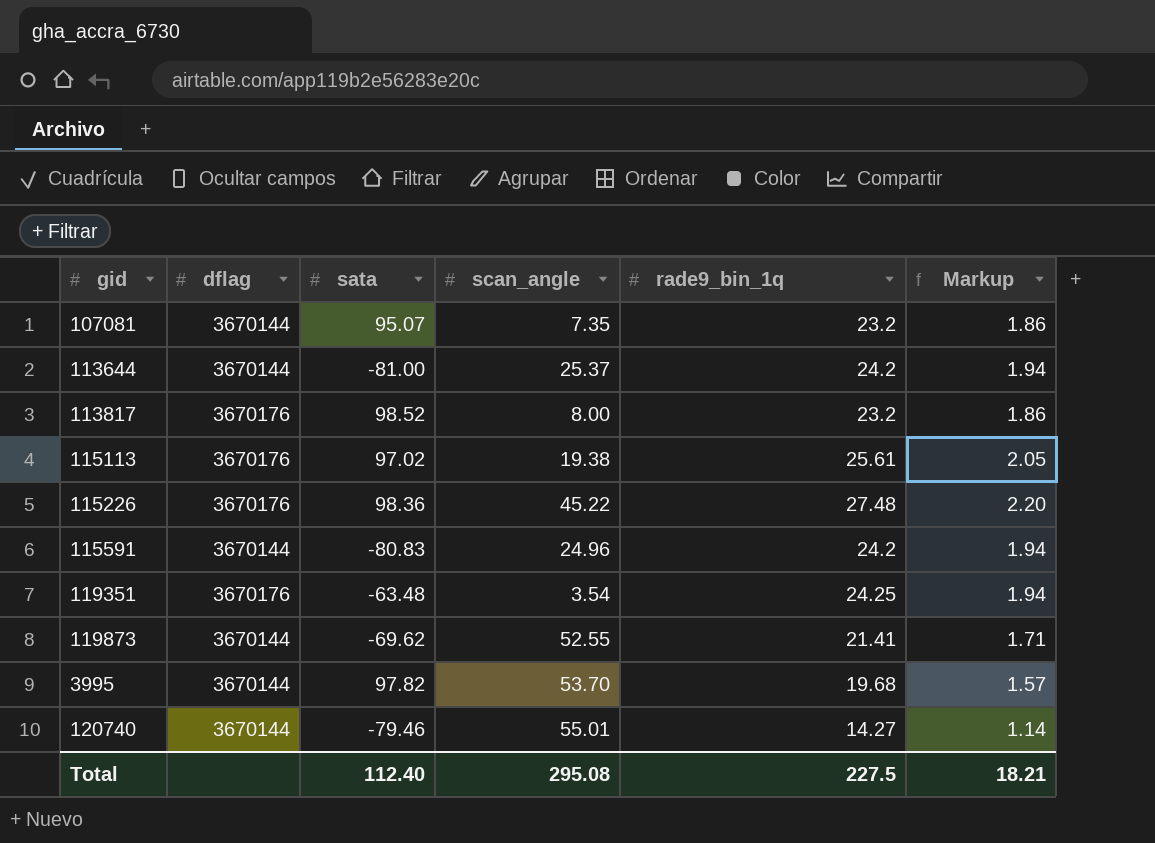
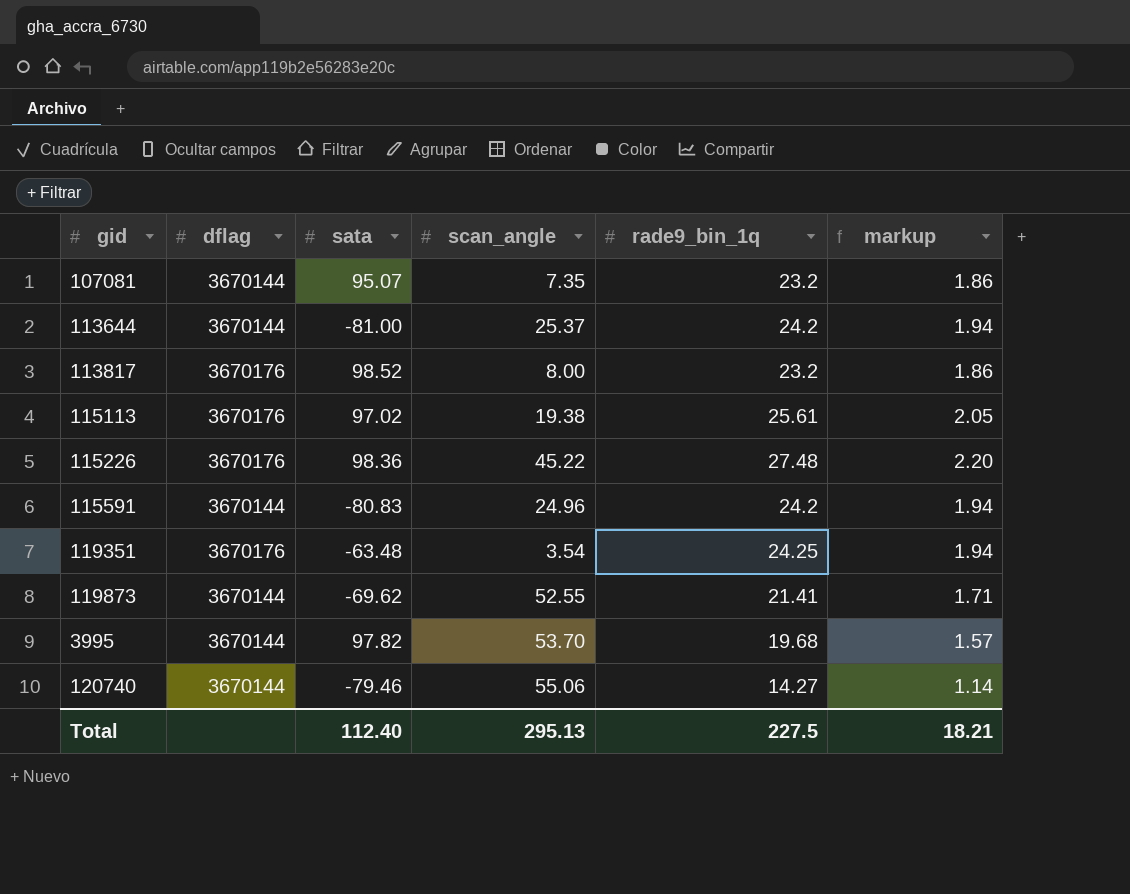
column name: Markup -> markup
120740 | scan_angle: 55.01 -> 55.06
Total | scan_angle: 295.08 -> 295.13

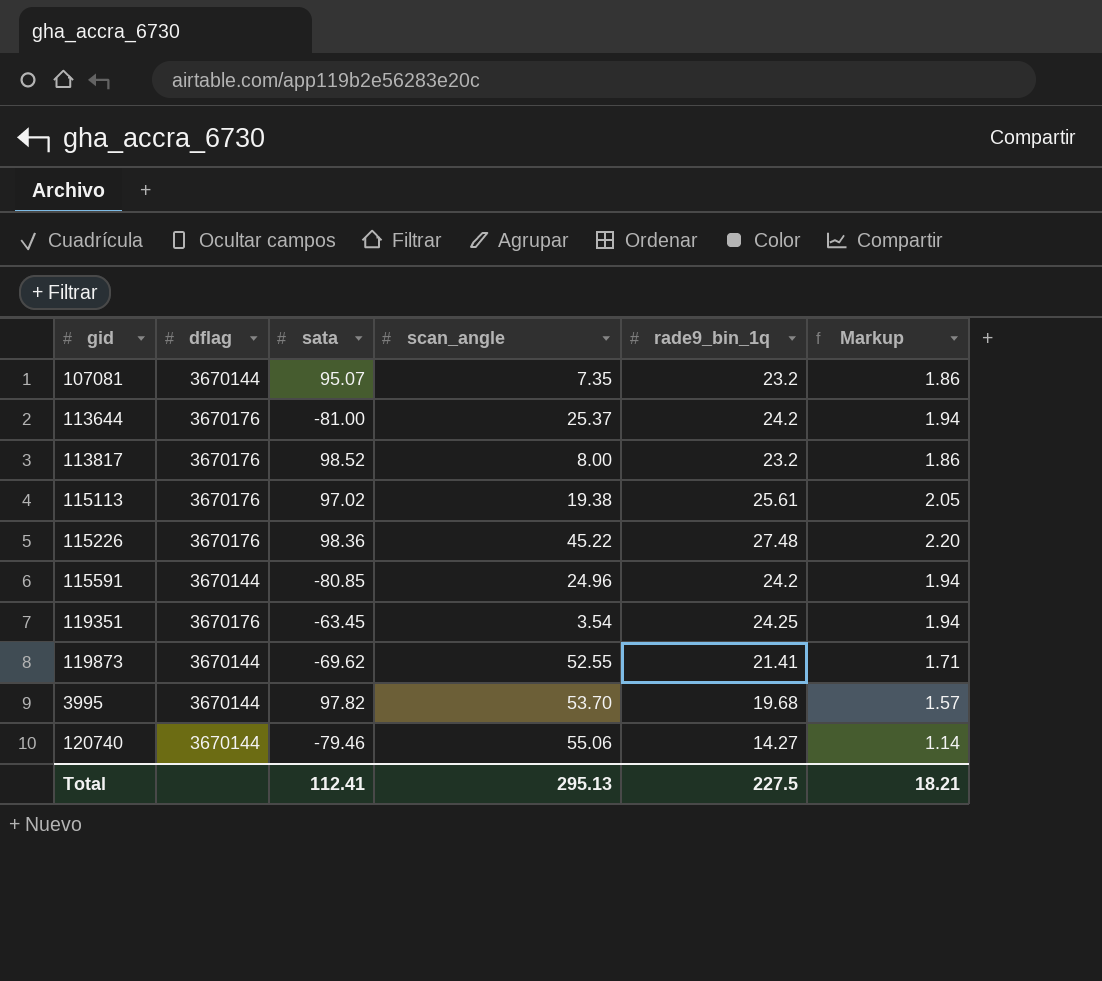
column name: markup -> Markup
113644 | dflag: 3670144 -> 3670176
115591 | sata: -80.83 -> -80.85
119351 | sata: -63.48 -> -63.45
Total | sata: 112.40 -> 112.41

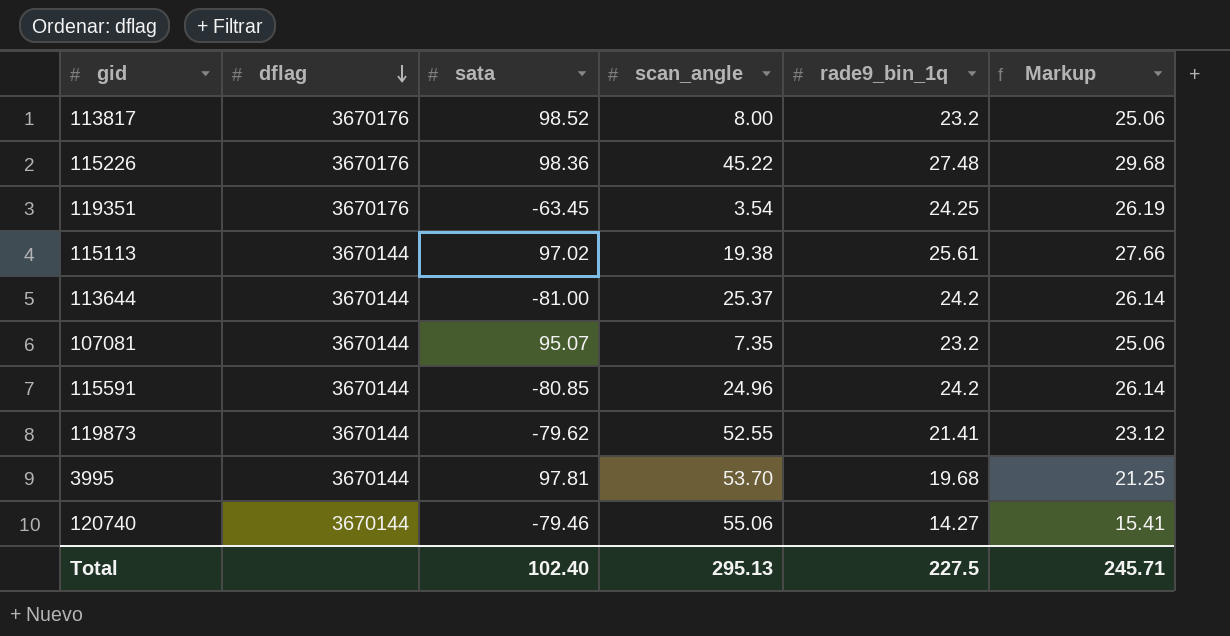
row order: none -> dflag descending
column Markup | formula: [rade9_bin_1q] * 0.08 -> [rade9_bin_1q] * 1.08
115113 | dflag: 3670176 -> 3670144
113644 | dflag: 3670176 -> 3670144
119873 | sata: -69.62 -> -79.62
3995 | sata: 97.82 -> 97.81
Total | sata: 112.41 -> 102.40
Total | Markup: 18.21 -> 245.71

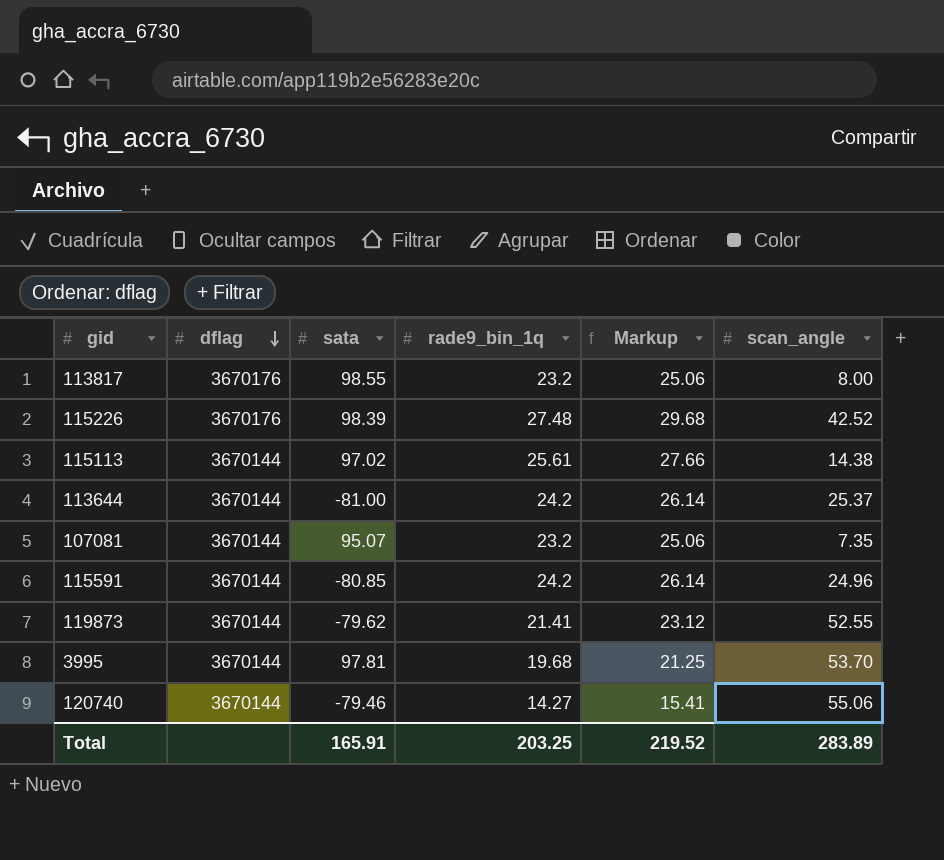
column scan_angle | position: 4 -> 6
row 119351: 3670176 | -63.45 | 3.54 | 24.25 | 26.19 -> none
113817 | sata: 98.52 -> 98.55
115226 | sata: 98.36 -> 98.39
115226 | scan_angle: 45.22 -> 42.52
115113 | scan_angle: 19.38 -> 14.38
Total | sata: 102.40 -> 165.91
Total | rade9_bin_1q: 227.5 -> 203.25
Total | Markup: 245.71 -> 219.52
Total | scan_angle: 295.13 -> 283.89

